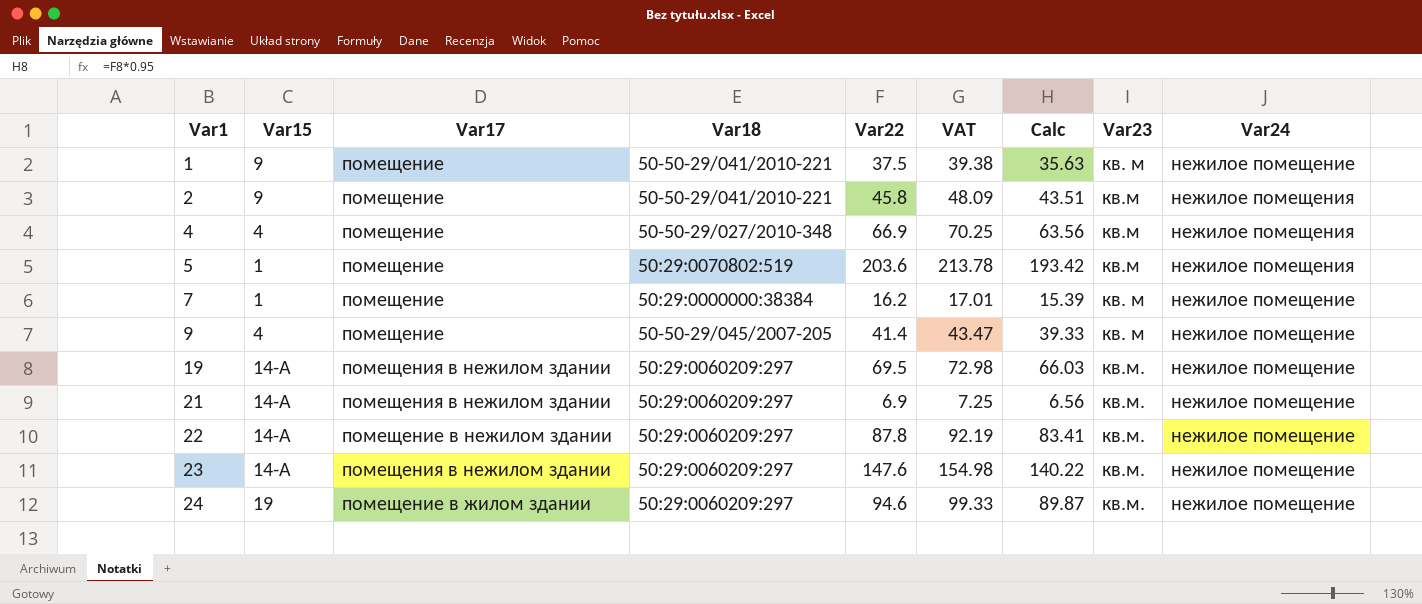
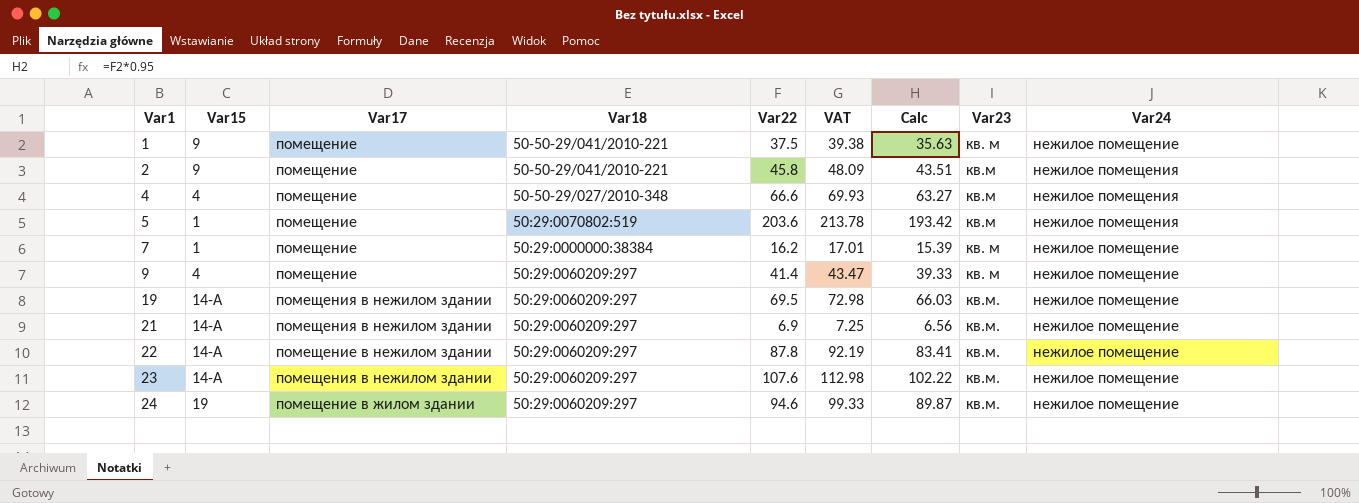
4 | Var22: 66.9 -> 66.6
4 | VAT: 70.25 -> 69.93
4 | Calc: 63.56 -> 63.27
9 | Var18: 50-50-29/045/2007-205 -> 50:29:0060209:297
23 | Var22: 147.6 -> 107.6
23 | VAT: 154.98 -> 112.98
23 | Calc: 140.22 -> 102.22

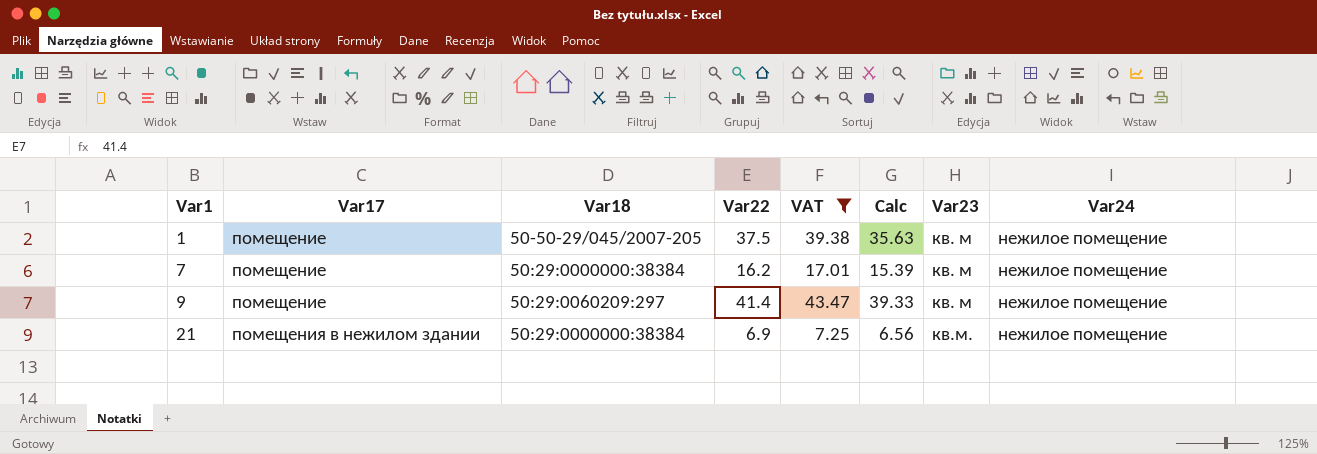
filter: none -> VAT <= 43.47
column Var15 | position: 2 -> none
1 | Var18: 50-50-29/041/2010-221 -> 50-50-29/045/2007-205
21 | Var18: 50:29:0060209:297 -> 50:29:0000000:38384

